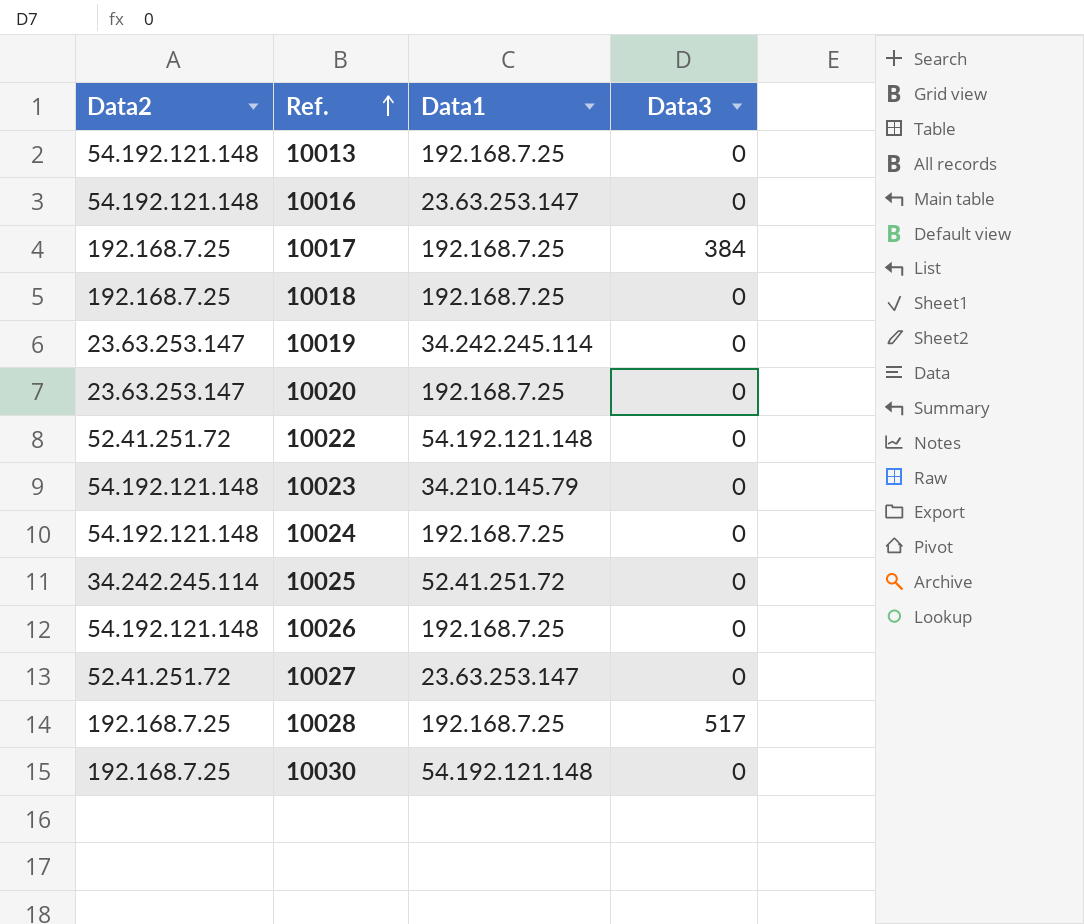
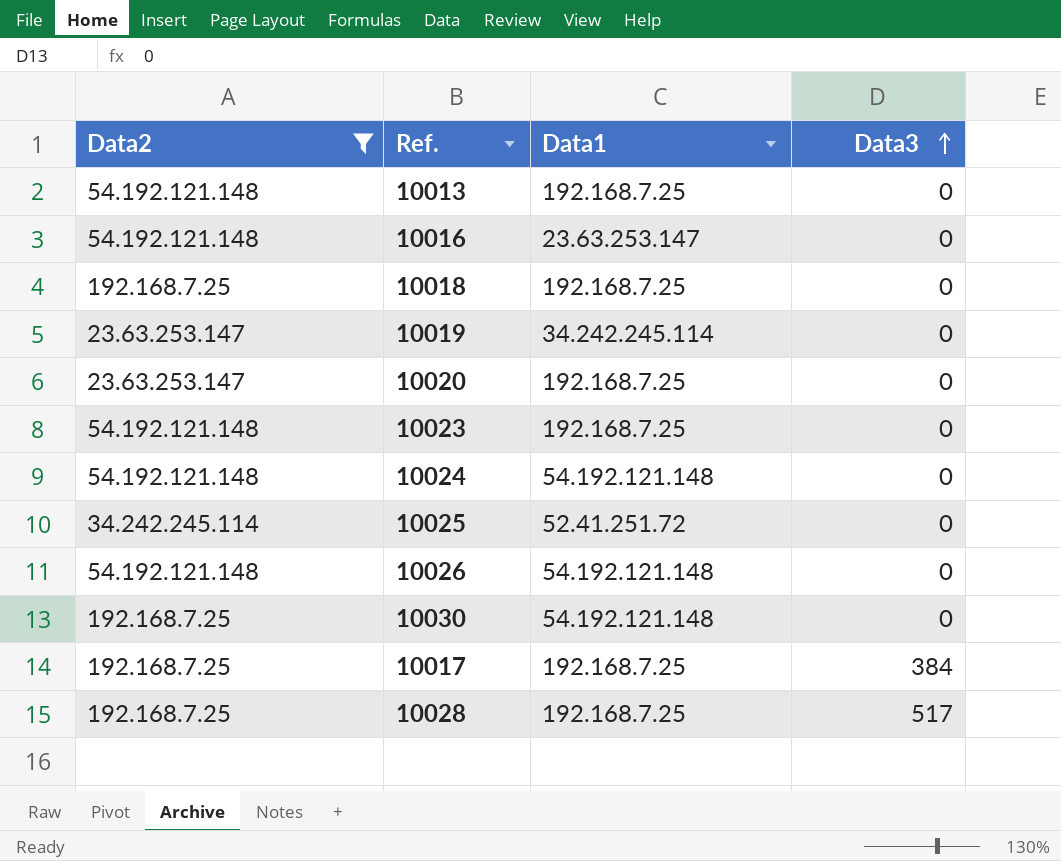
filter: none -> Data2 != 52.41.251.72
row order: Ref. ascending -> Data3 ascending
10023 | Data1: 34.210.145.79 -> 192.168.7.25
10024 | Data1: 192.168.7.25 -> 54.192.121.148
10026 | Data1: 192.168.7.25 -> 54.192.121.148

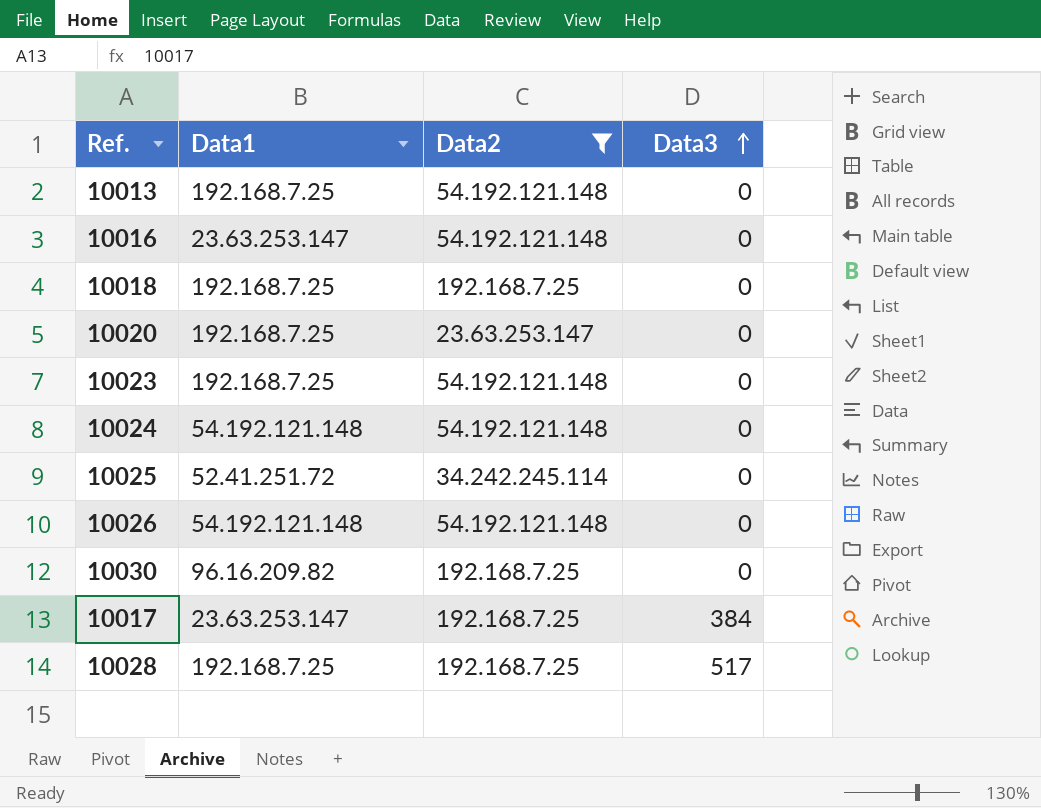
column Data2 | position: 1 -> 3
row 10019: 23.63.253.147 | 34.242.245.114 | 0 -> none
10030 | Data1: 54.192.121.148 -> 96.16.209.82
10017 | Data1: 192.168.7.25 -> 23.63.253.147

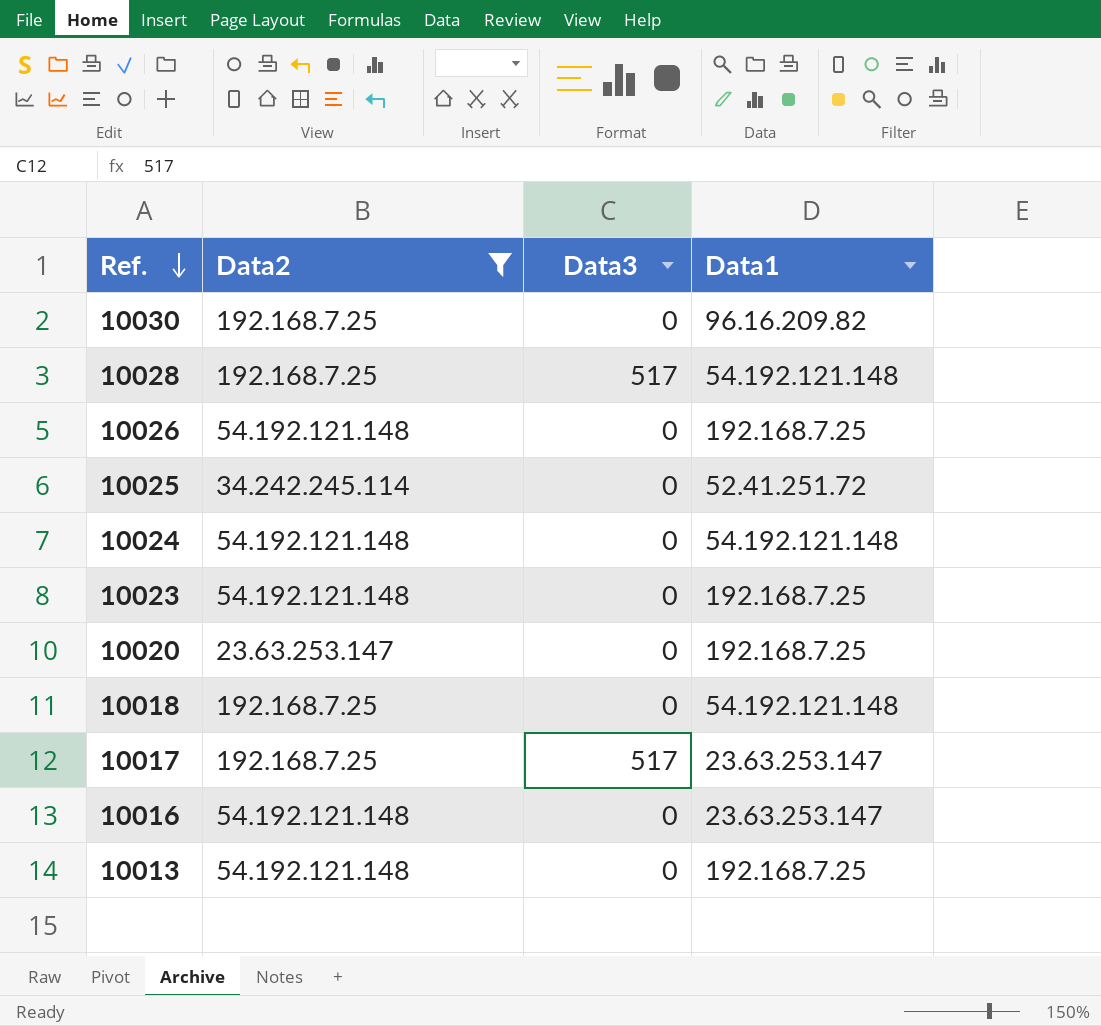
row order: Data3 ascending -> Ref. descending
column Data1 | position: 2 -> 4
10028 | Data1: 192.168.7.25 -> 54.192.121.148
10026 | Data1: 54.192.121.148 -> 192.168.7.25
10018 | Data1: 192.168.7.25 -> 54.192.121.148
10017 | Data3: 384 -> 517

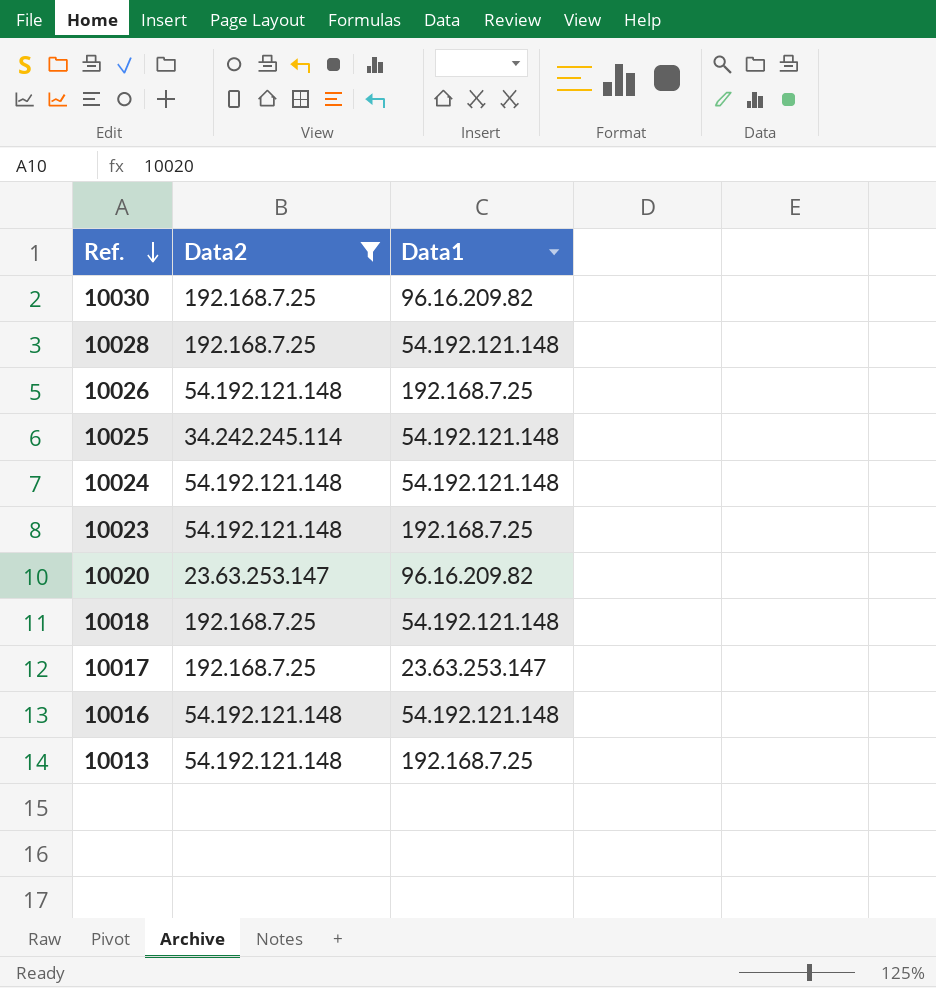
column Data3 | position: 3 -> none
10025 | Data1: 52.41.251.72 -> 54.192.121.148
10020 | Data1: 192.168.7.25 -> 96.16.209.82
10016 | Data1: 23.63.253.147 -> 54.192.121.148

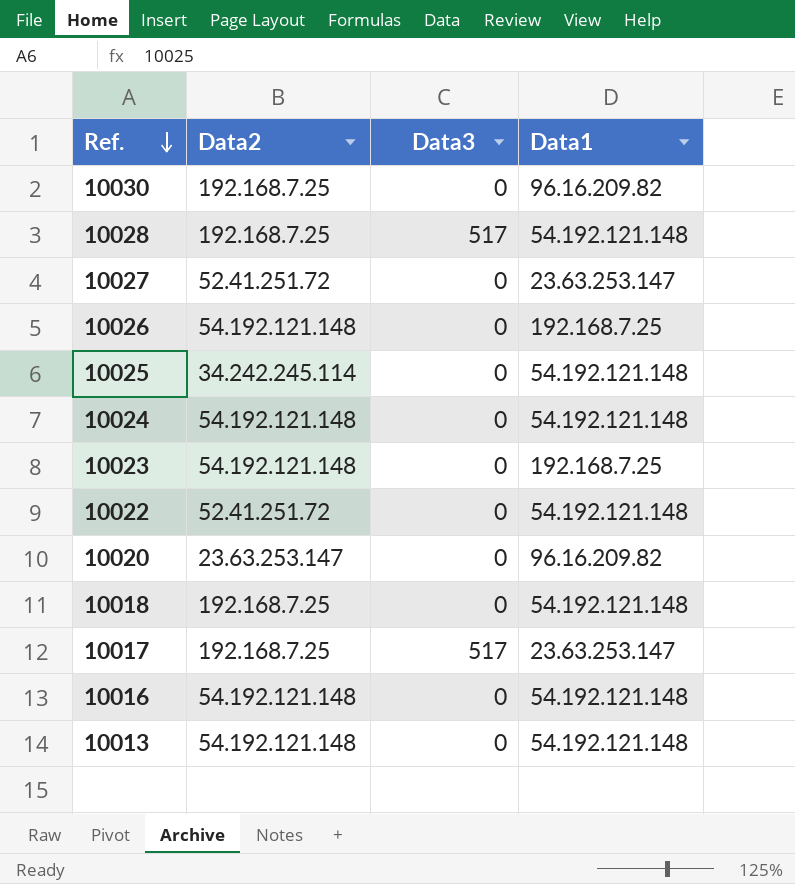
filter: Data2 != 52.41.251.72 -> none
column Data3 | position: none -> 3
10013 | Data1: 192.168.7.25 -> 54.192.121.148

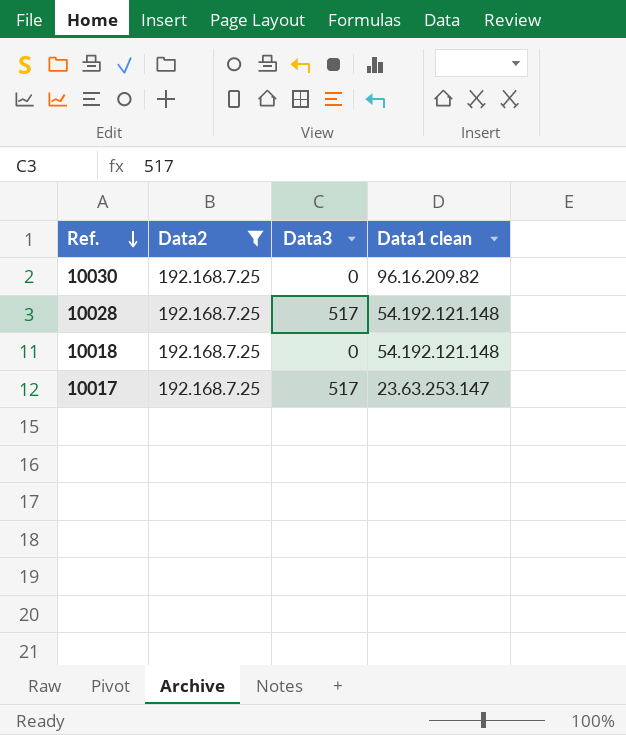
filter: none -> Data2 = 192.168.7.25
column name: Data1 -> Data1 clean

